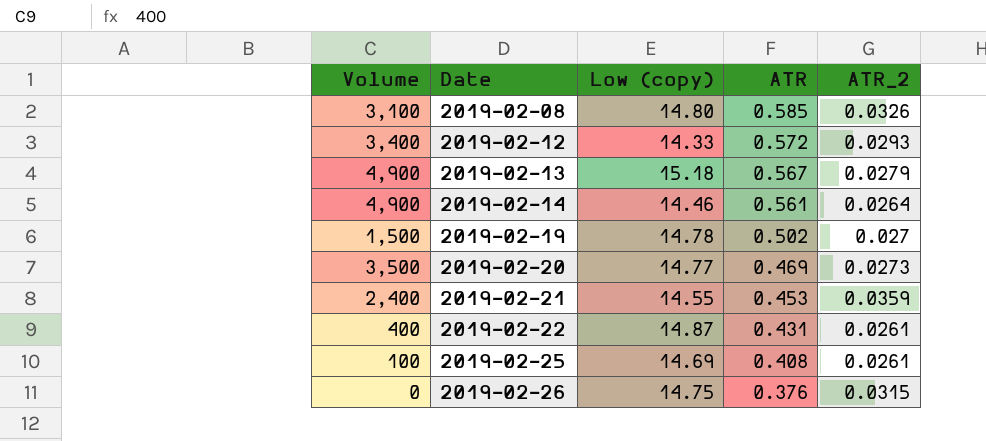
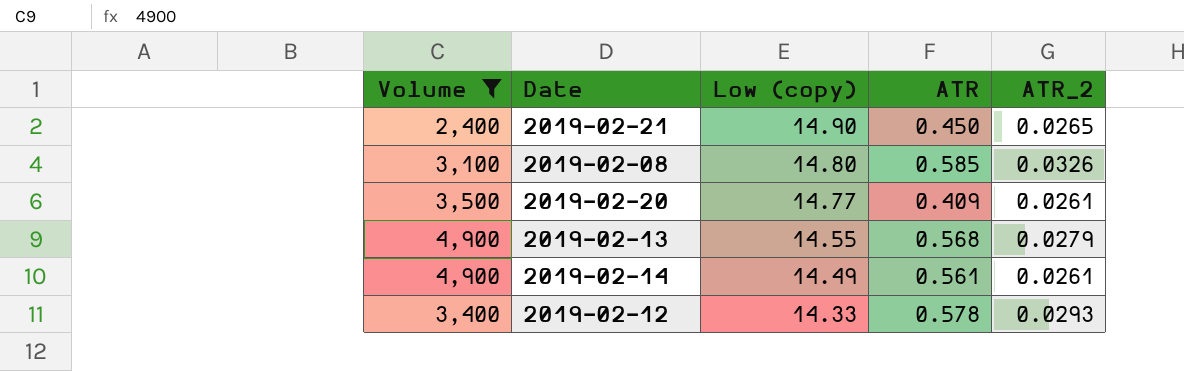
filter: none -> Volume >= 2,400
row order: Date ascending -> Low (copy) descending
2019-02-21 | Low (copy): 14.55 -> 14.90
2019-02-21 | ATR: 0.453 -> 0.450
2019-02-21 | ATR_2: 0.0359 -> 0.0265
2019-02-20 | ATR: 0.469 -> 0.409
2019-02-20 | ATR_2: 0.0273 -> 0.0261
2019-02-13 | Low (copy): 15.18 -> 14.55
2019-02-13 | ATR: 0.567 -> 0.568
2019-02-14 | Low (copy): 14.46 -> 14.49
2019-02-14 | ATR_2: 0.0264 -> 0.0261
2019-02-12 | ATR: 0.572 -> 0.578

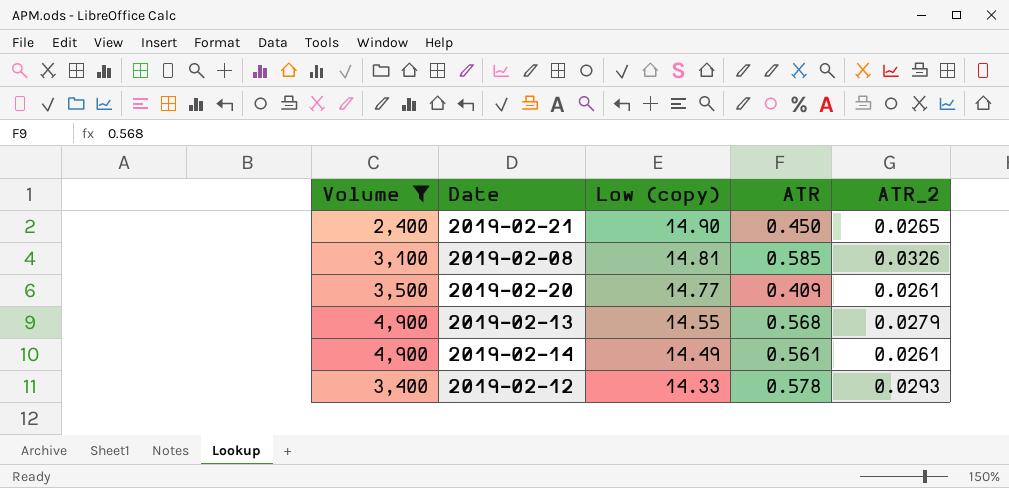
2019-02-08 | Low (copy): 14.80 -> 14.81

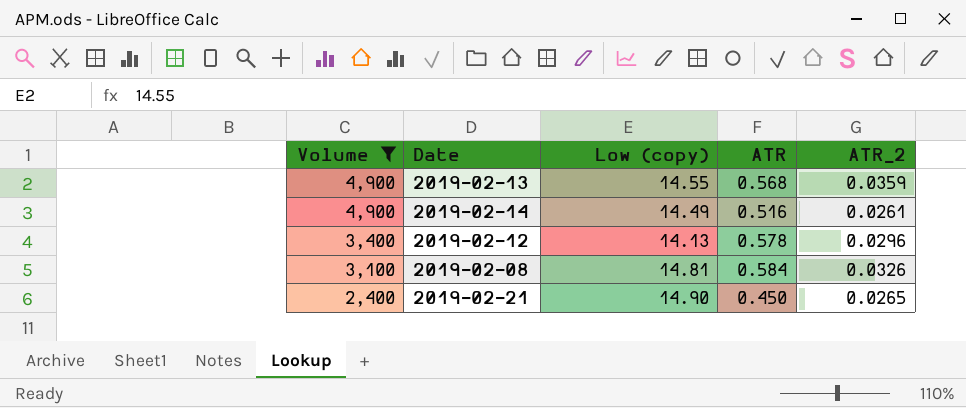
row order: Low (copy) descending -> Volume descending
row 2019-02-20: 3,500 | 14.77 | 0.409 | 0.0261 -> none
2019-02-13 | ATR_2: 0.0279 -> 0.0359
2019-02-14 | ATR: 0.561 -> 0.516
2019-02-12 | Low (copy): 14.33 -> 14.13
2019-02-12 | ATR_2: 0.0293 -> 0.0296
2019-02-08 | ATR: 0.585 -> 0.584

